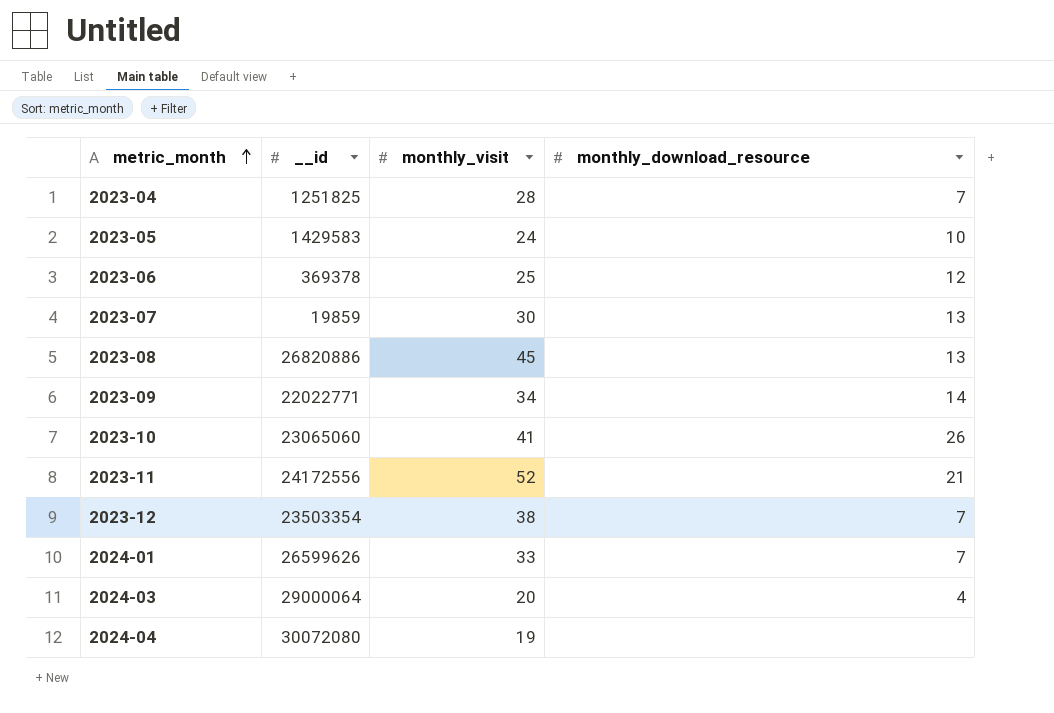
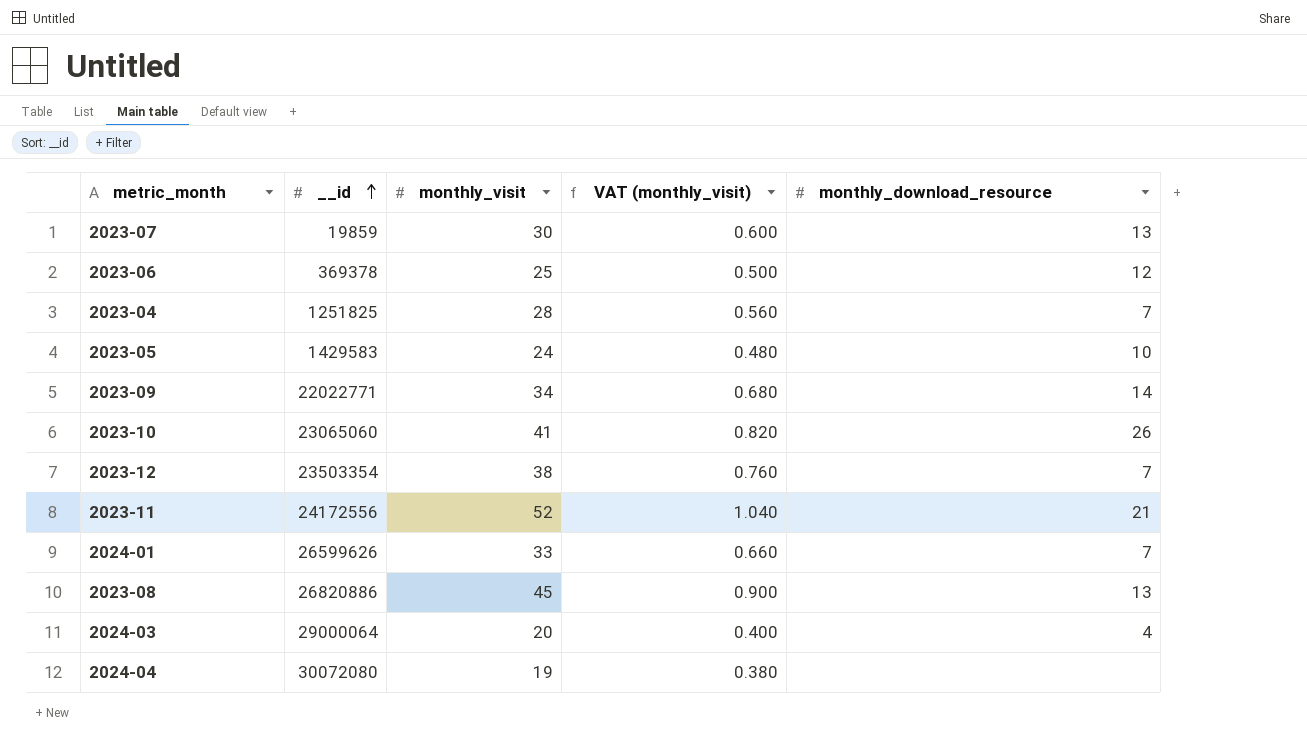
row order: metric_month ascending -> __id ascending
column VAT (monthly_visit) | formula: none -> [monthly_visit] * 0.02

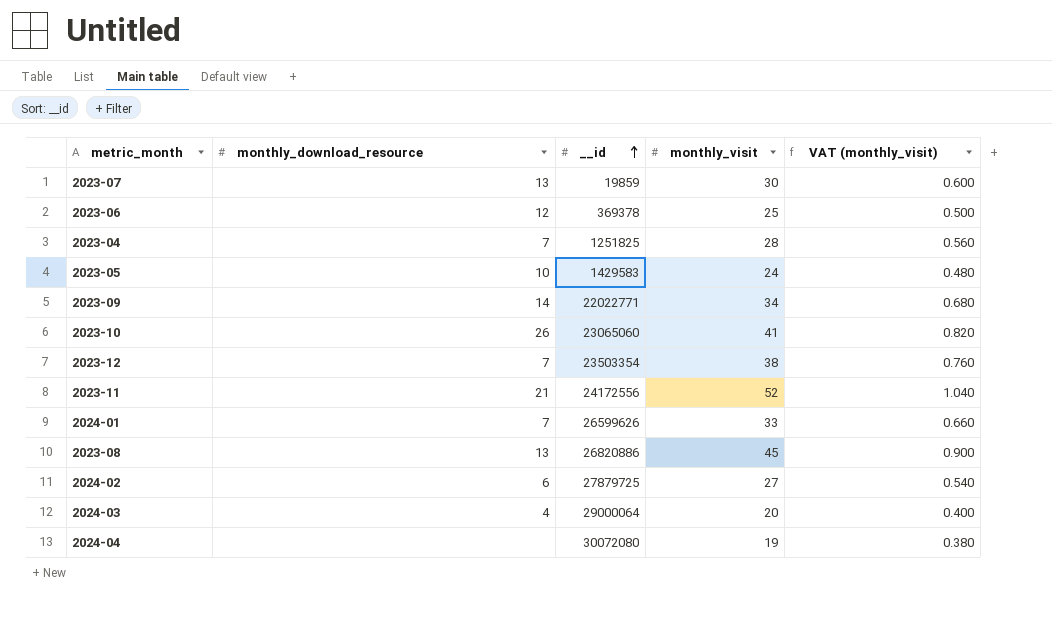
column monthly_download_resource | position: 5 -> 2
row 2024-02: none -> 6 | 27879725 | 27 | 0.540

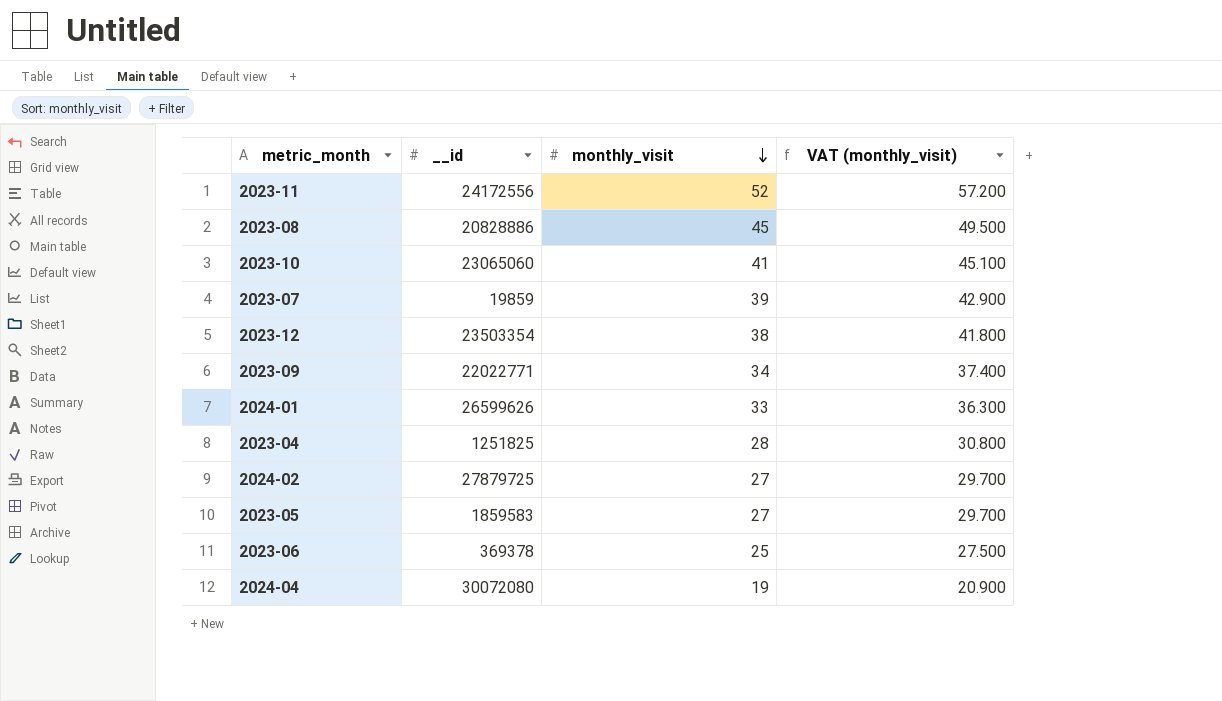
row order: __id ascending -> monthly_visit descending
column monthly_download_resource | position: 2 -> none
column VAT (monthly_visit) | formula: [monthly_visit] * 0.02 -> [monthly_visit] * 1.1
row 2024-03: 4 | 29000064 | 20 | 0.400 -> none
2023-08 | __id: 26820886 -> 20828886
2023-07 | monthly_visit: 30 -> 39
2023-05 | __id: 1429583 -> 1859583
2023-05 | monthly_visit: 24 -> 27

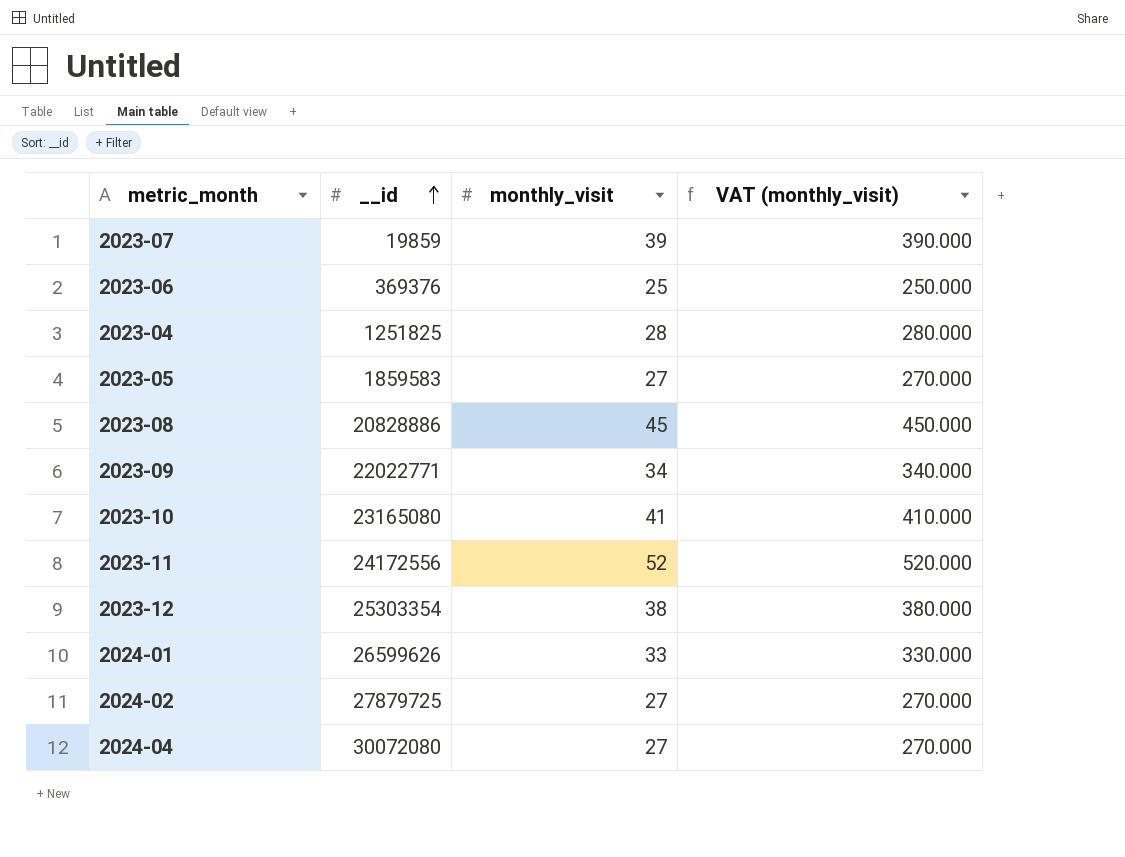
row order: monthly_visit descending -> __id ascending
column VAT (monthly_visit) | formula: [monthly_visit] * 1.1 -> [monthly_visit] * 10
2023-06 | __id: 369378 -> 369376
2023-10 | __id: 23065060 -> 23165080
2023-12 | __id: 23503354 -> 25303354
2024-04 | monthly_visit: 19 -> 27

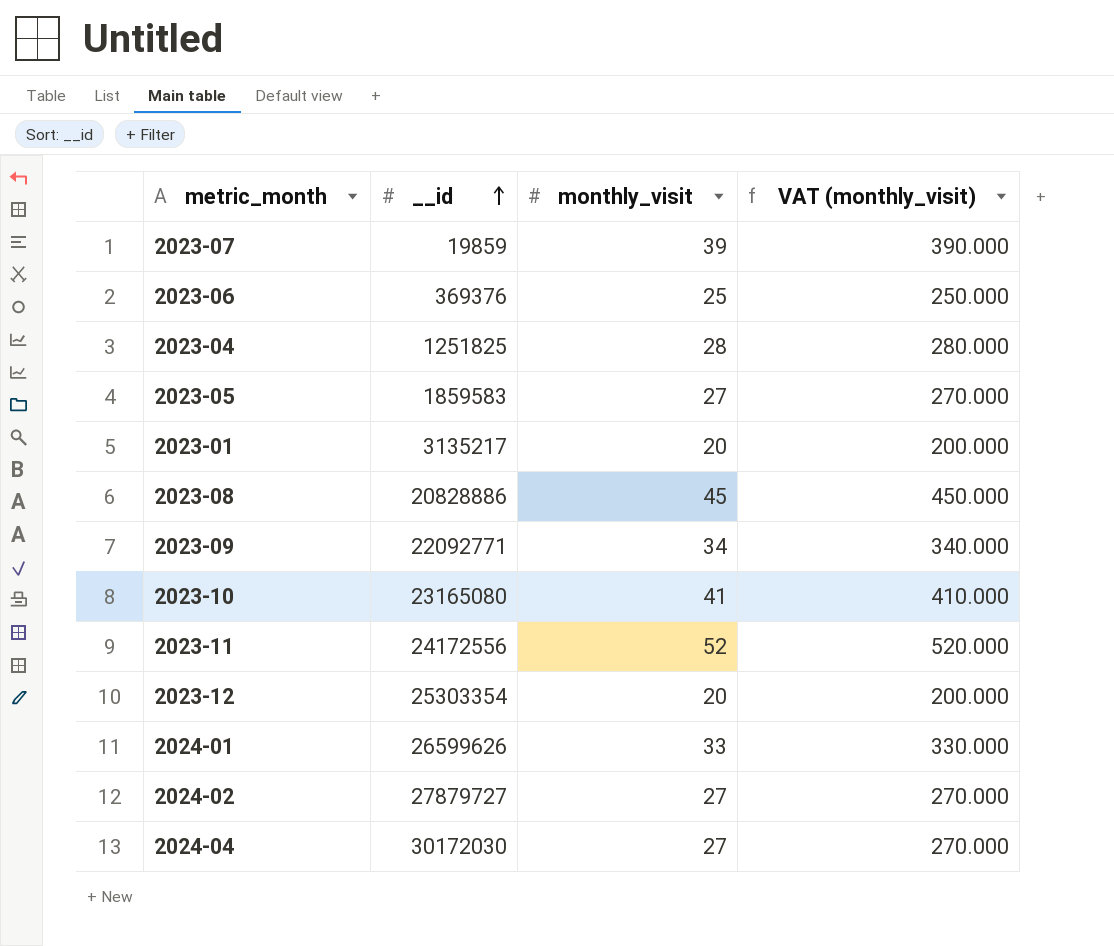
row 2023-01: none -> 3135217 | 20 | 200.000
2023-09 | __id: 22022771 -> 22092771
2023-12 | monthly_visit: 38 -> 20
2023-12 | VAT (monthly_visit): 380.000 -> 200.000
2024-02 | __id: 27879725 -> 27879727
2024-04 | __id: 30072080 -> 30172030

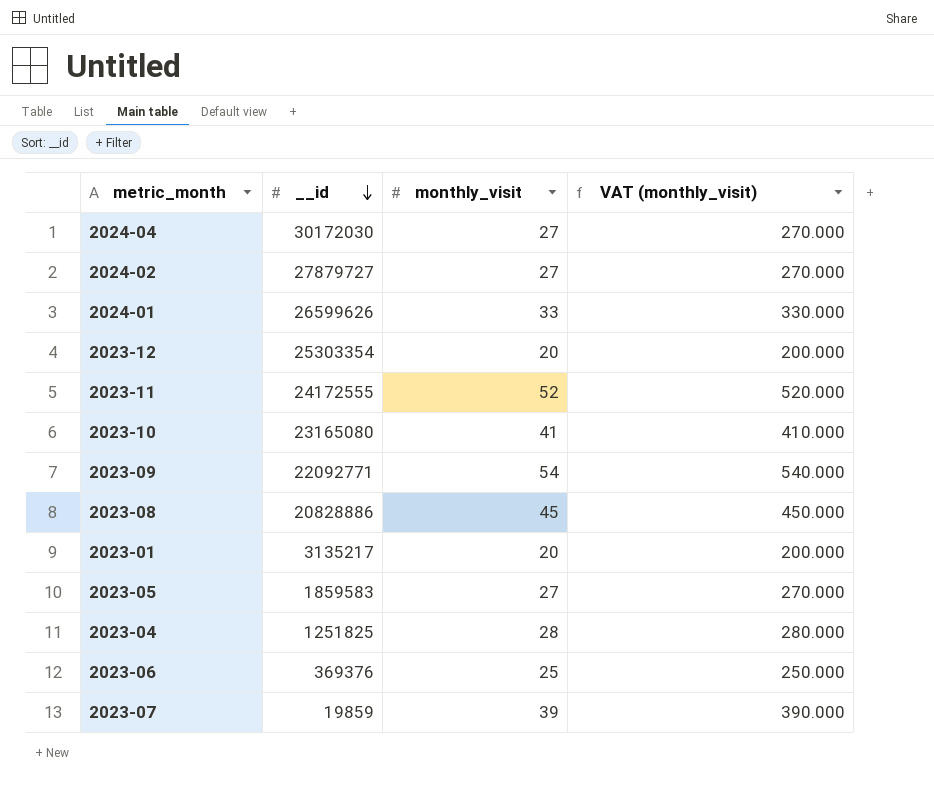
row order: __id ascending -> __id descending
2023-11 | __id: 24172556 -> 24172555
2023-09 | monthly_visit: 34 -> 54
2023-09 | VAT (monthly_visit): 340.000 -> 540.000

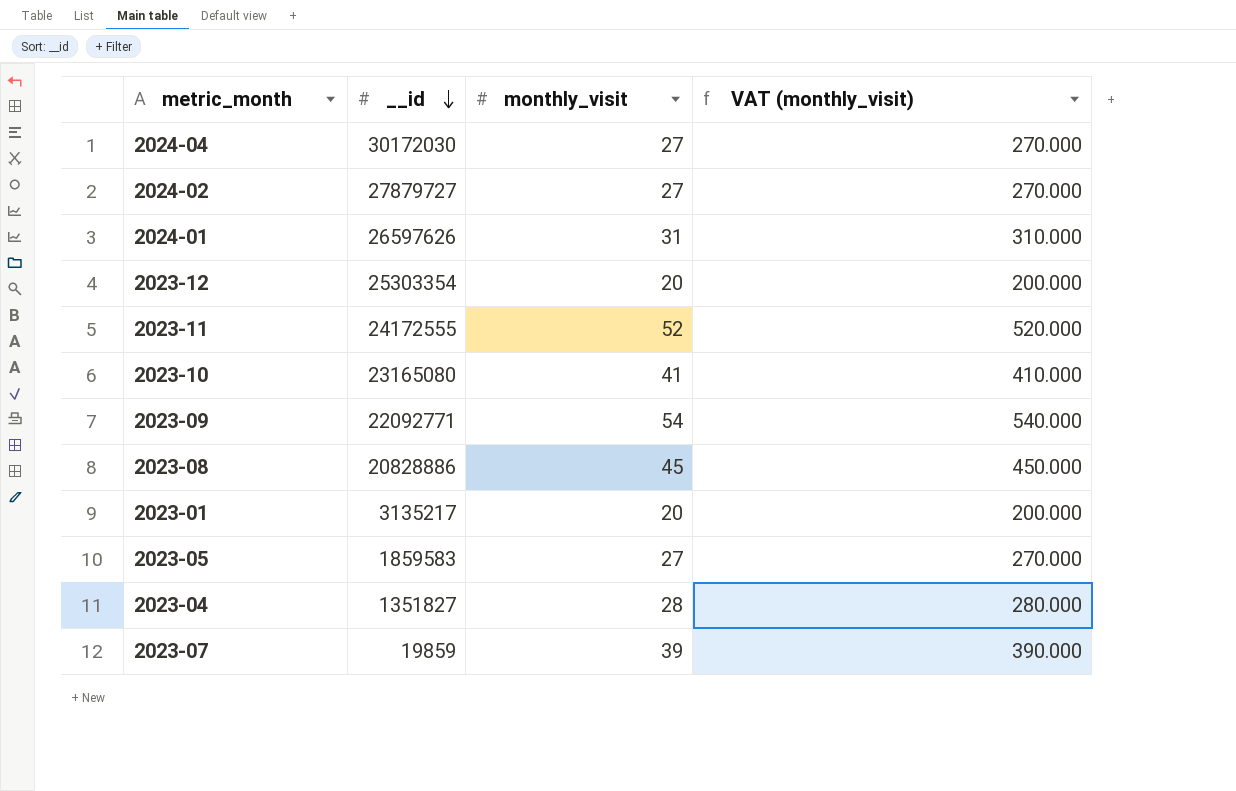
row 2023-06: 369376 | 25 | 250.000 -> none
2024-01 | __id: 26599626 -> 26597626
2024-01 | monthly_visit: 33 -> 31
2024-01 | VAT (monthly_visit): 330.000 -> 310.000
2023-04 | __id: 1251825 -> 1351827

